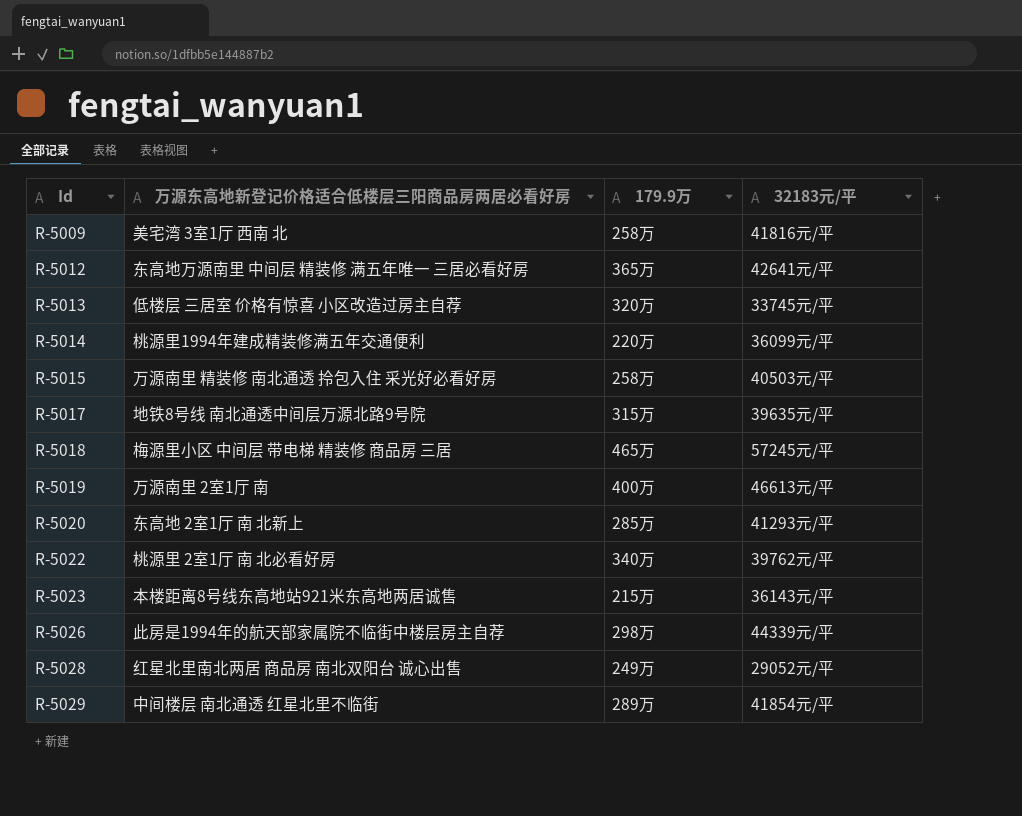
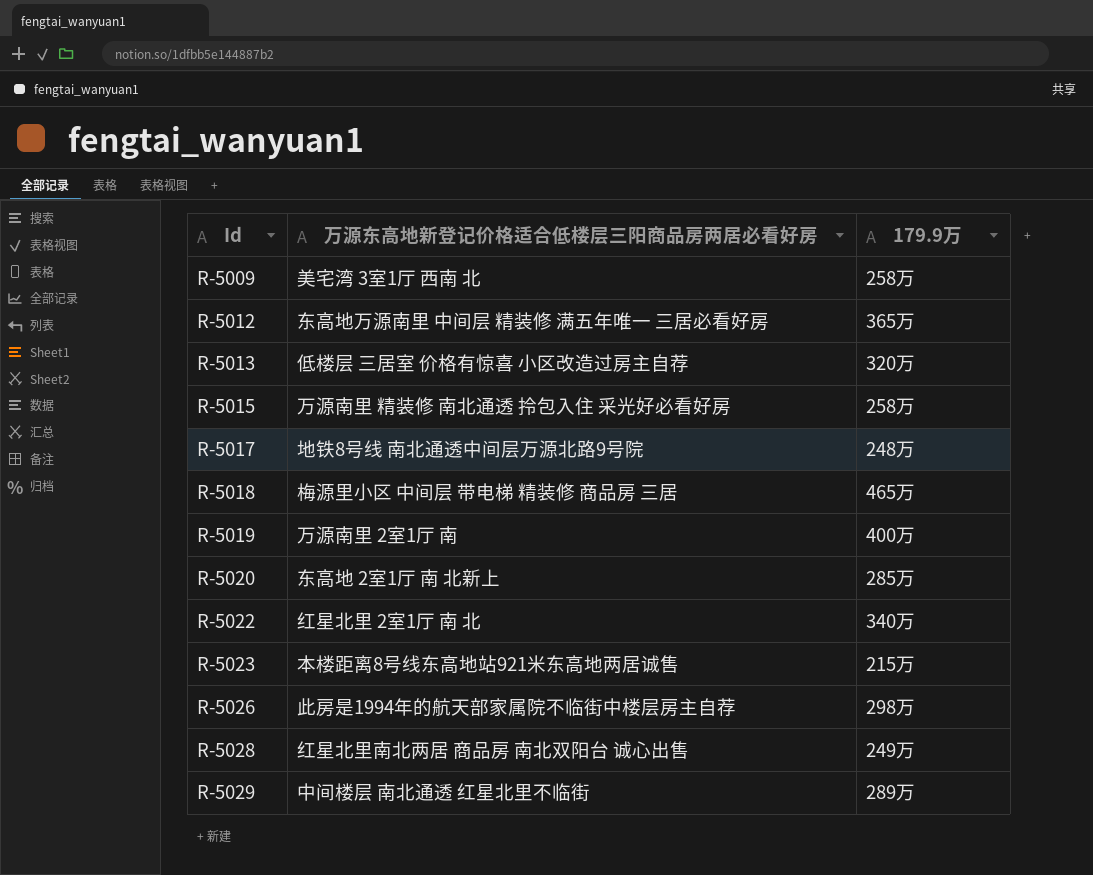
column 32183元/平 | position: 4 -> none
row R-5014: 桃源里1994年建成精装修满五年交通便利 | 220万 | 36099元/平 -> none
R-5017 | 179.9万: 315万 -> 248万
R-5022 | 万源东高地新登记价格适合低楼层三阳商品房两居必看好房: 桃源里 2室1厅 南 北必看好房 -> 红星北里 2室1厅 南 北

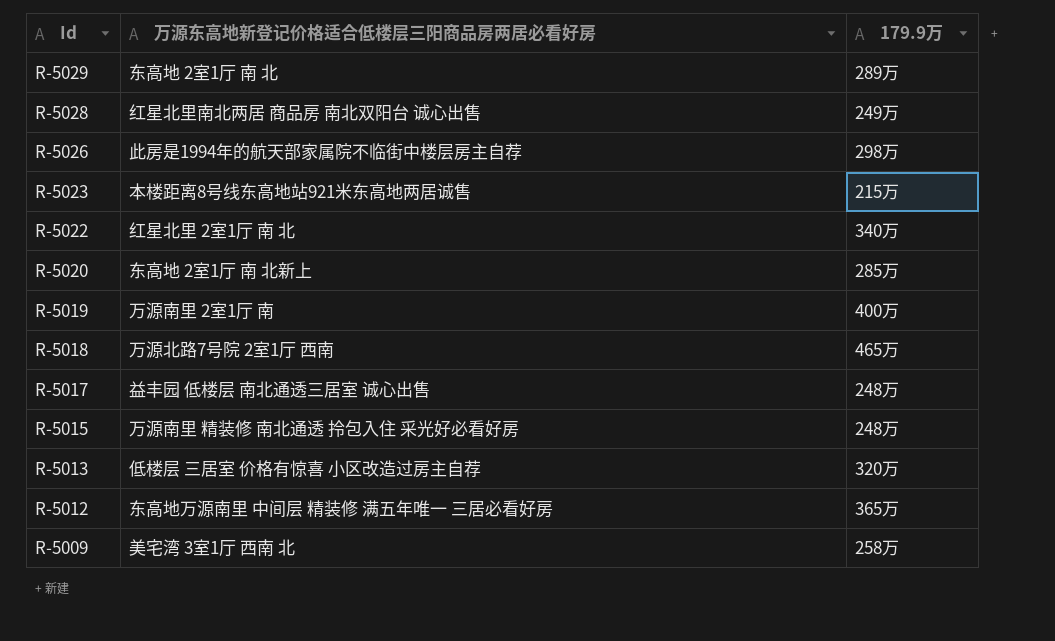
row order: Id ascending -> Id descending
R-5029 | 万源东高地新登记价格适合低楼层三阳商品房两居必看好房: 中间楼层 南北通透 红星北里不临街 -> 东高地 2室1厅 南 北
R-5018 | 万源东高地新登记价格适合低楼层三阳商品房两居必看好房: 梅源里小区 中间层 带电梯 精装修 商品房 三居 -> 万源北路7号院 2室1厅 西南
R-5017 | 万源东高地新登记价格适合低楼层三阳商品房两居必看好房: 地铁8号线 南北通透中间层万源北路9号院 -> 益丰园 低楼层 南北通透三居室 诚心出售
R-5015 | 179.9万: 258万 -> 248万

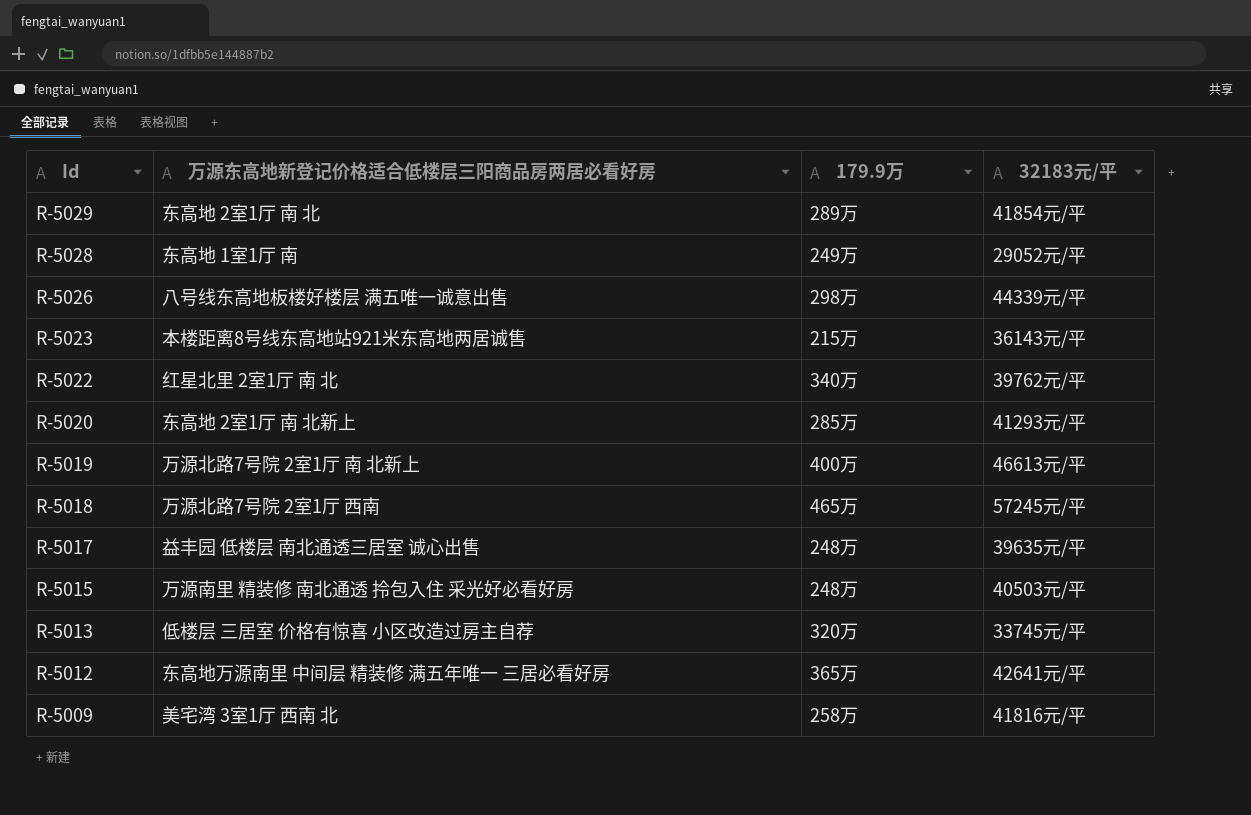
column 32183元/平 | position: none -> 4
R-5028 | 万源东高地新登记价格适合低楼层三阳商品房两居必看好房: 红星北里南北两居 商品房 南北双阳台 诚心出售 -> 东高地 1室1厅 南
R-5026 | 万源东高地新登记价格适合低楼层三阳商品房两居必看好房: 此房是1994年的航天部家属院不临街中楼层房主自荐 -> 八号线东高地板楼好楼层 满五唯一诚意出售
R-5019 | 万源东高地新登记价格适合低楼层三阳商品房两居必看好房: 万源南里 2室1厅 南 -> 万源北路7号院 2室1厅 南 北新上

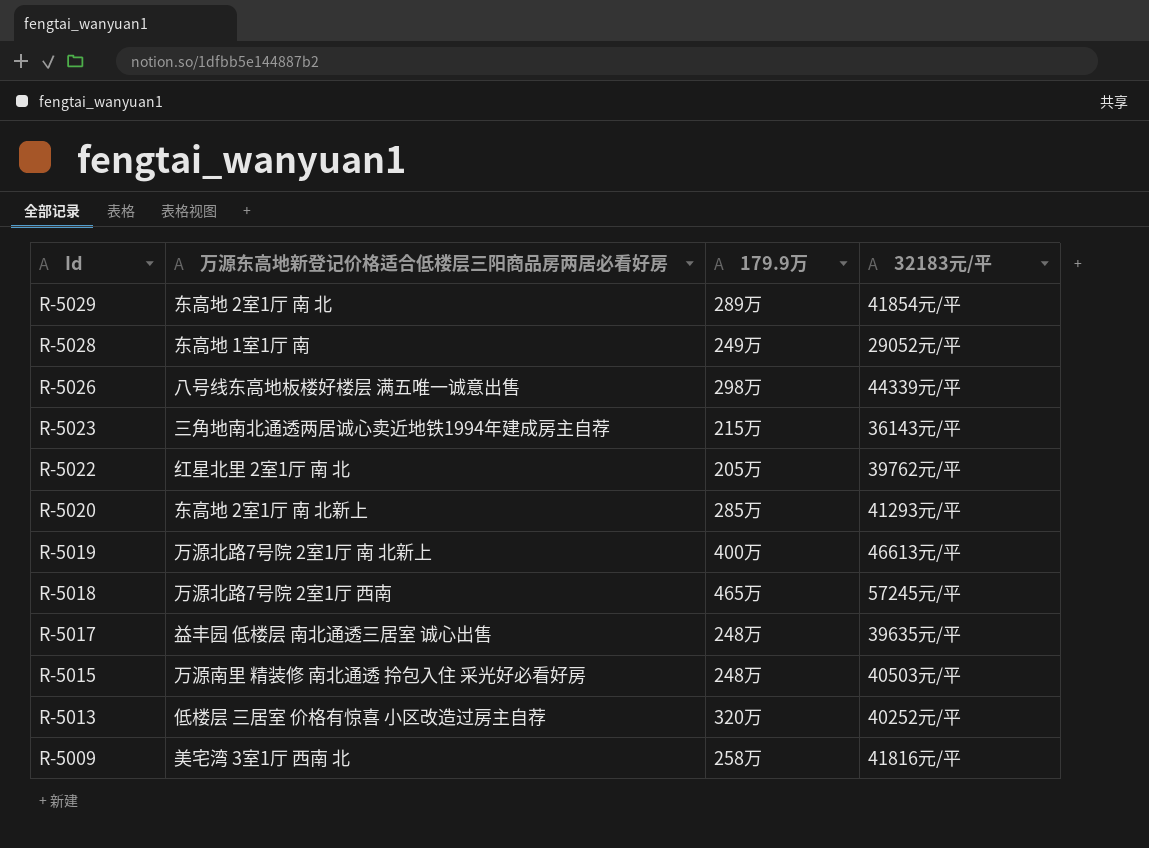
row R-5012: 东高地万源南里 中间层 精装修 满五年唯一 三居必看好房 | 365万 | 42641元/平 -> none
R-5023 | 万源东高地新登记价格适合低楼层三阳商品房两居必看好房: 本楼距离8号线东高地站921米东高地两居诚售 -> 三角地南北通透两居诚心卖近地铁1994年建成房主自荐
R-5022 | 179.9万: 340万 -> 205万
R-5013 | 32183元/平: 33745元/平 -> 40252元/平

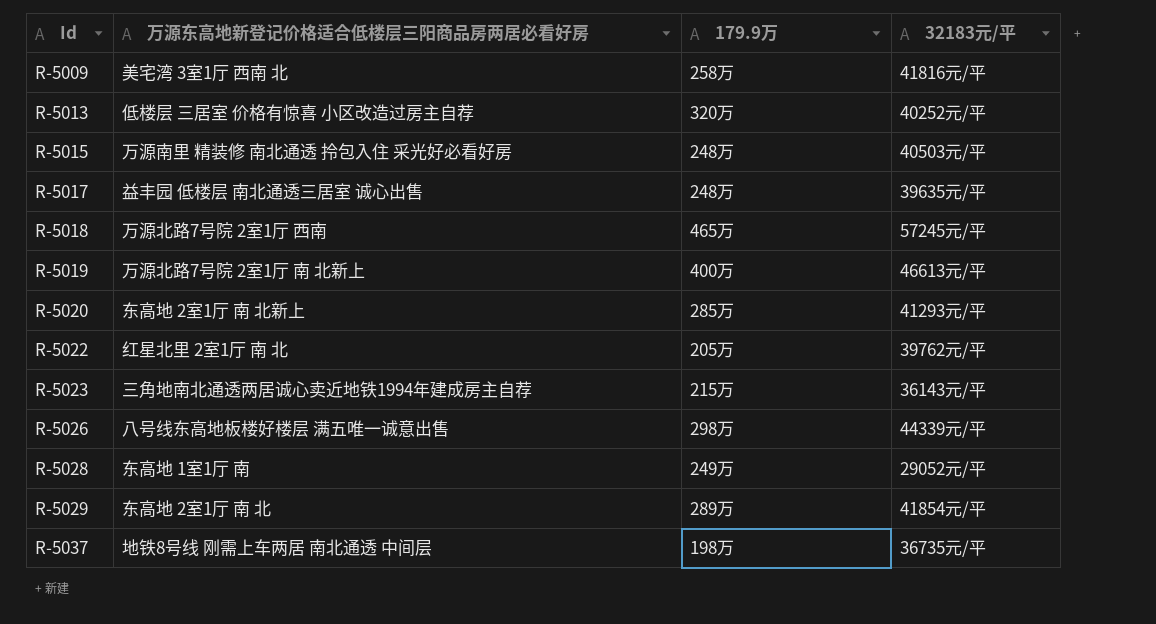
row order: Id descending -> Id ascending
row R-5037: none -> 地铁8号线 刚需上车两居 南北通透 中间层 | 198万 | 36735元/平

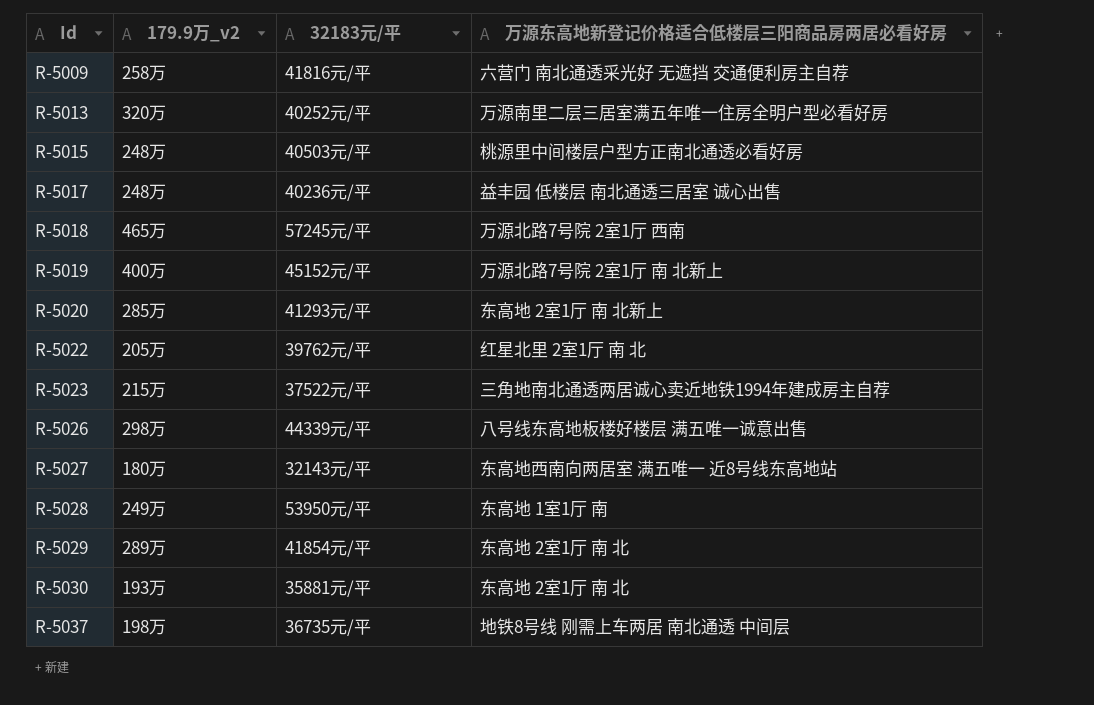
column name: 179.9万 -> 179.9万_v2
column 万源东高地新登记价格适合低楼层三阳商品房两居必看好房 | position: 2 -> 4
R-5009 | 万源东高地新登记价格适合低楼层三阳商品房两居必看好房: 美宅湾 3室1厅 西南 北 -> 六营门 南北通透采光好 无遮挡 交通便利房主自荐
R-5013 | 万源东高地新登记价格适合低楼层三阳商品房两居必看好房: 低楼层 三居室 价格有惊喜 小区改造过房主自荐 -> 万源南里二层三居室满五年唯一住房全明户型必看好房
R-5015 | 万源东高地新登记价格适合低楼层三阳商品房两居必看好房: 万源南里 精装修 南北通透 拎包入住 采光好必看好房 -> 桃源里中间楼层户型方正南北通透必看好房
R-5017 | 32183元/平: 39635元/平 -> 40236元/平
R-5019 | 32183元/平: 46613元/平 -> 45152元/平
R-5023 | 32183元/平: 36143元/平 -> 37522元/平
row R-5027: none -> 180万 | 32143元/平 | 东高地西南向两居室 满五唯一 近8号线东高地站
R-5028 | 32183元/平: 29052元/平 -> 53950元/平
row R-5030: none -> 193万 | 35881元/平 | 东高地 2室1厅 南 北

